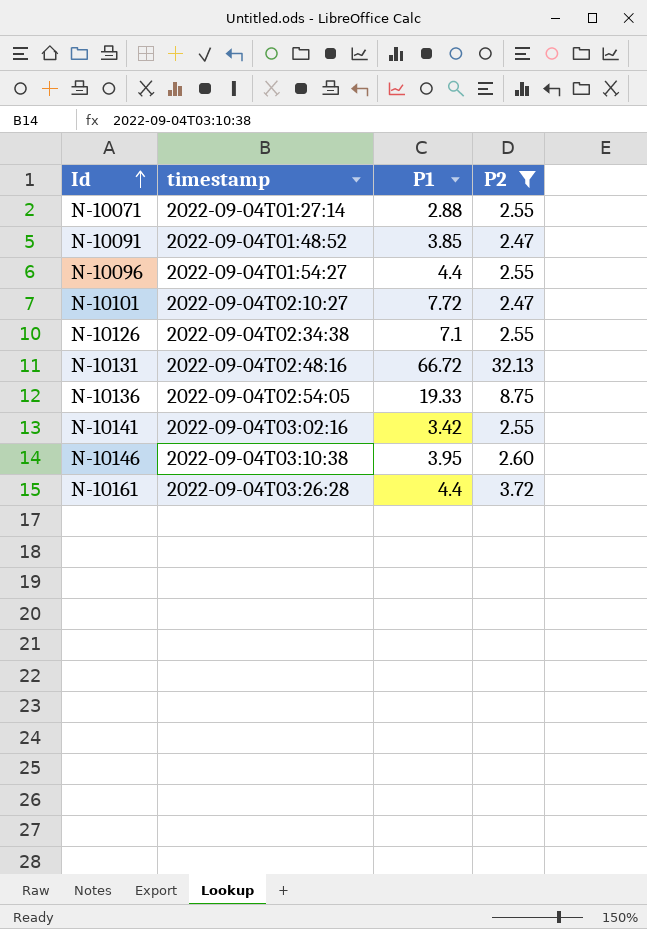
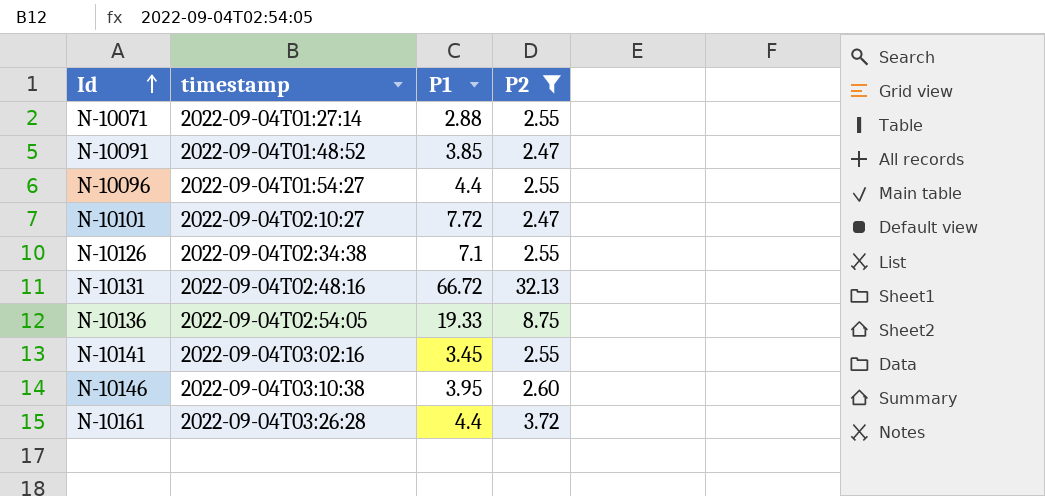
N-10141 | P1: 3.42 -> 3.45

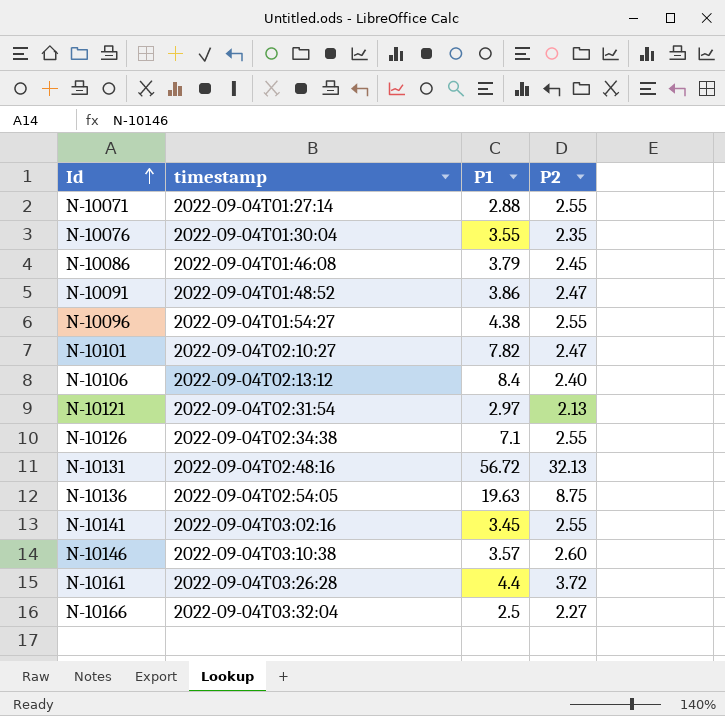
filter: P2 >= 2.47 -> none
N-10091 | P1: 3.85 -> 3.86
N-10096 | P1: 4.4 -> 4.38
N-10101 | P1: 7.72 -> 7.82
N-10131 | P1: 66.72 -> 56.72
N-10136 | P1: 19.33 -> 19.63
N-10146 | P1: 3.95 -> 3.57

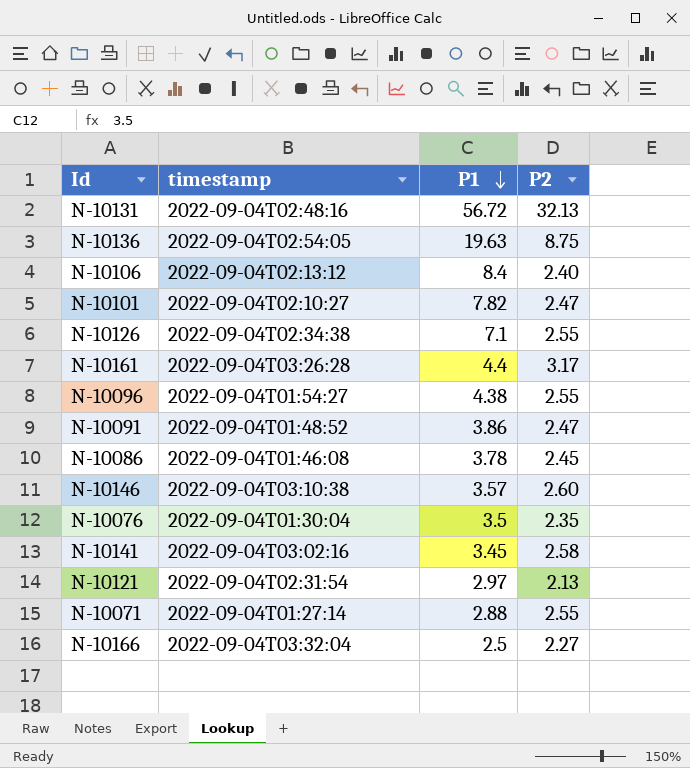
row order: Id ascending -> P1 descending
N-10161 | P2: 3.72 -> 3.17
N-10086 | P1: 3.79 -> 3.78
N-10076 | P1: 3.55 -> 3.5
N-10141 | P2: 2.55 -> 2.58

